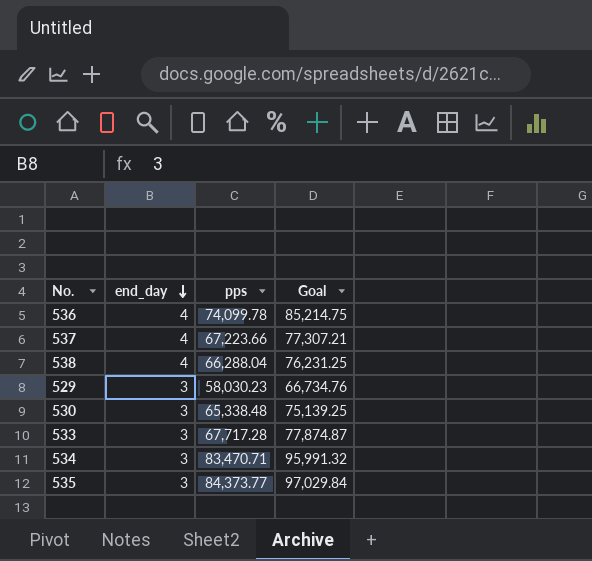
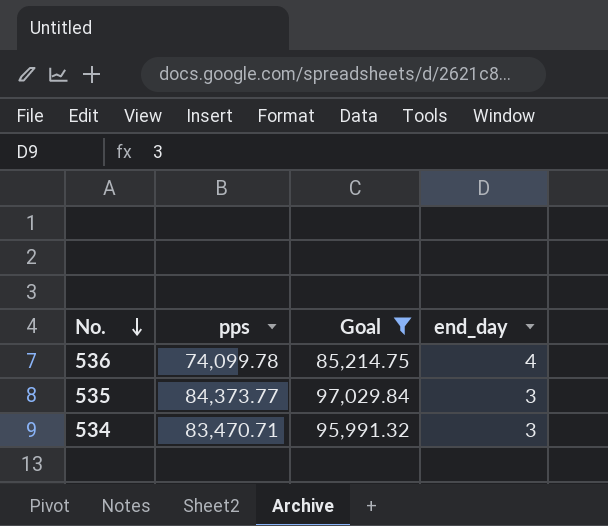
filter: none -> Goal >= 85,214.75
row order: end_day descending -> No. descending
column end_day | position: 2 -> 4

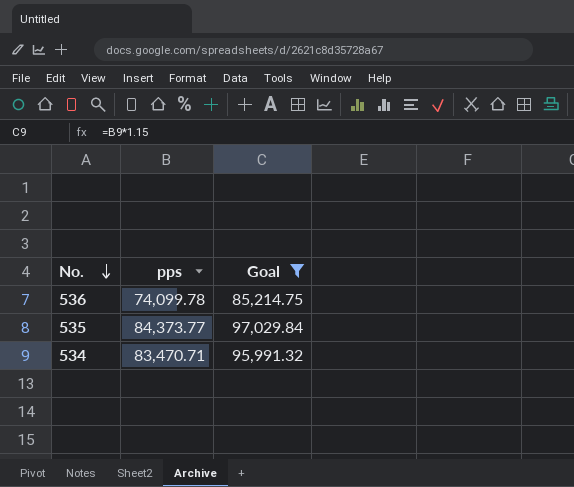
column end_day | position: 4 -> none

